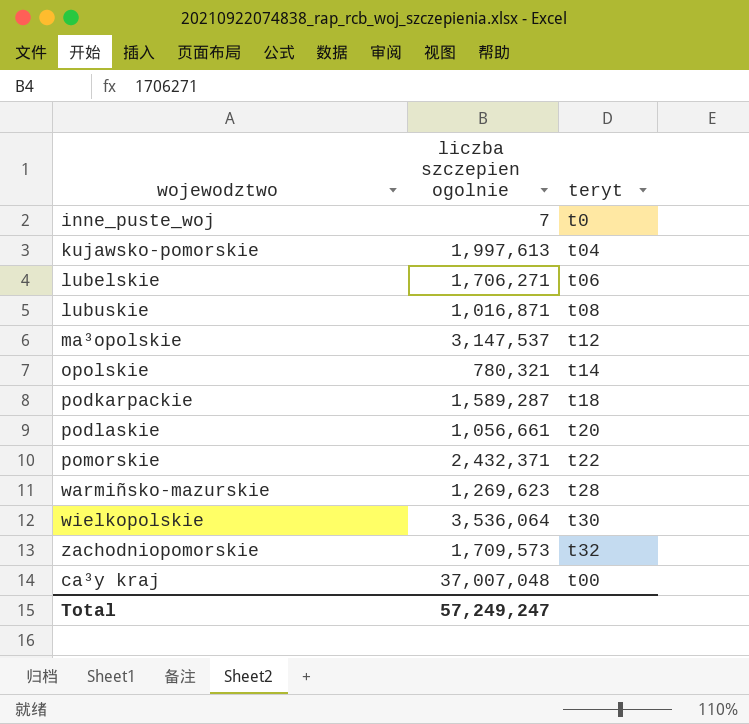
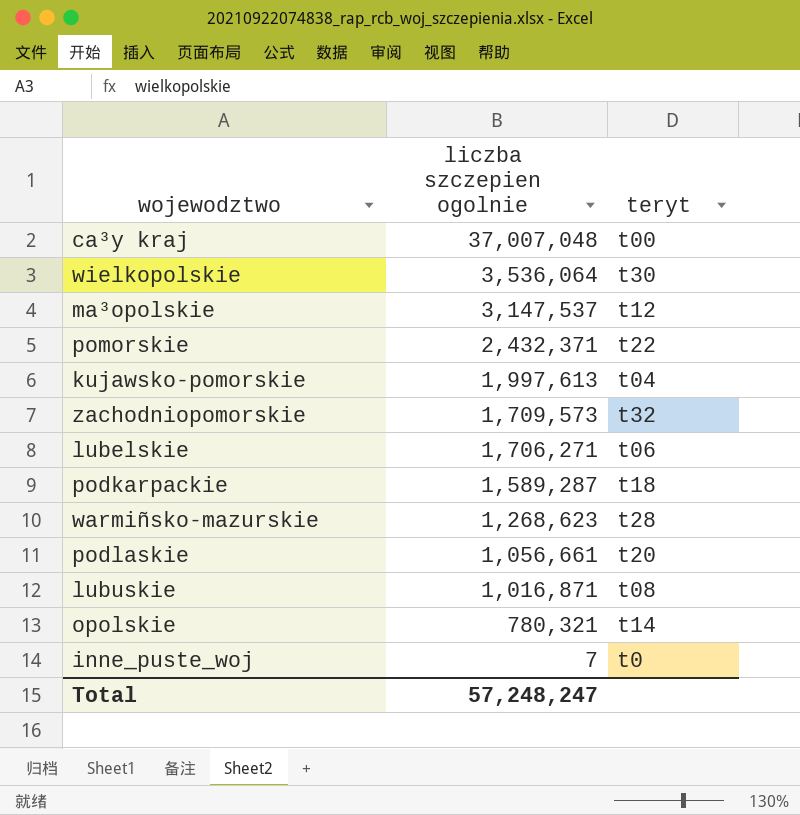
row order: none -> liczba szczepien ogolnie descending
warmiñsko-mazurskie | liczba szczepien ogolnie: 1,269,623 -> 1,268,623
Total | liczba szczepien ogolnie: 57,249,247 -> 57,248,247

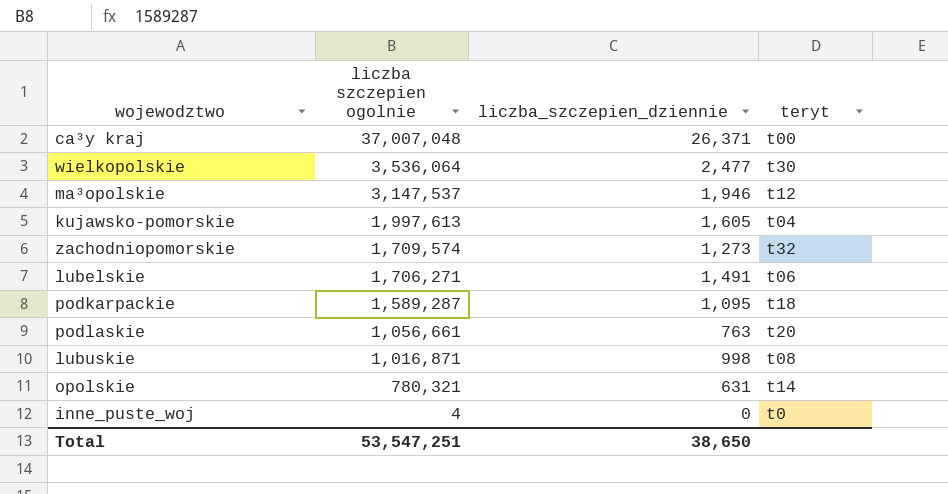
column liczba_szczepien_dziennie | position: none -> 3
row pomorskie: 2,432,371 | t22 -> none
row warmiñsko-mazurskie: 1,268,623 | t28 -> none
zachodniopomorskie | liczba szczepien ogolnie: 1,709,573 -> 1,709,574
inne_puste_woj | liczba szczepien ogolnie: 7 -> 4
Total | liczba szczepien ogolnie: 57,248,247 -> 53,547,251

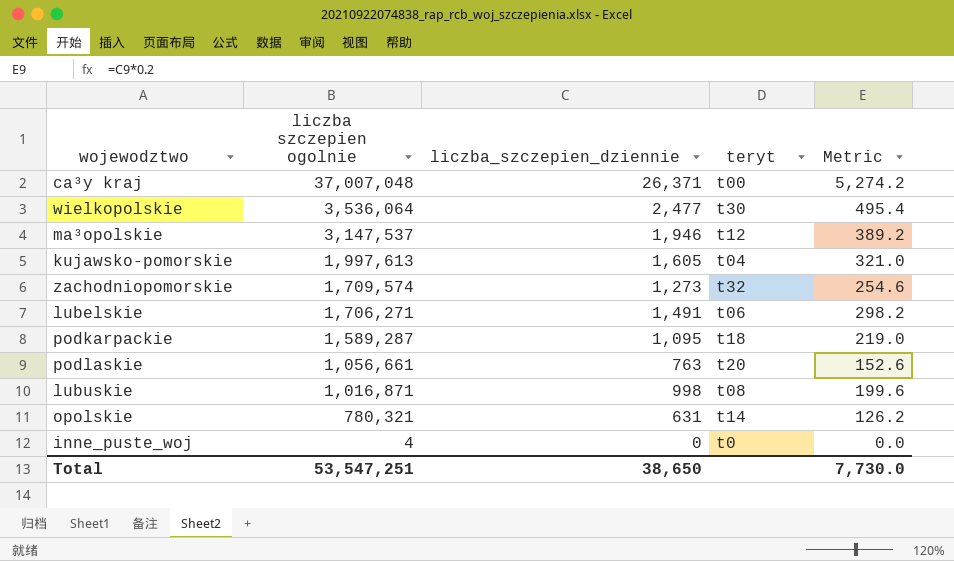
column Metric | formula: none -> [liczba_szczepien_dziennie] * 0.2

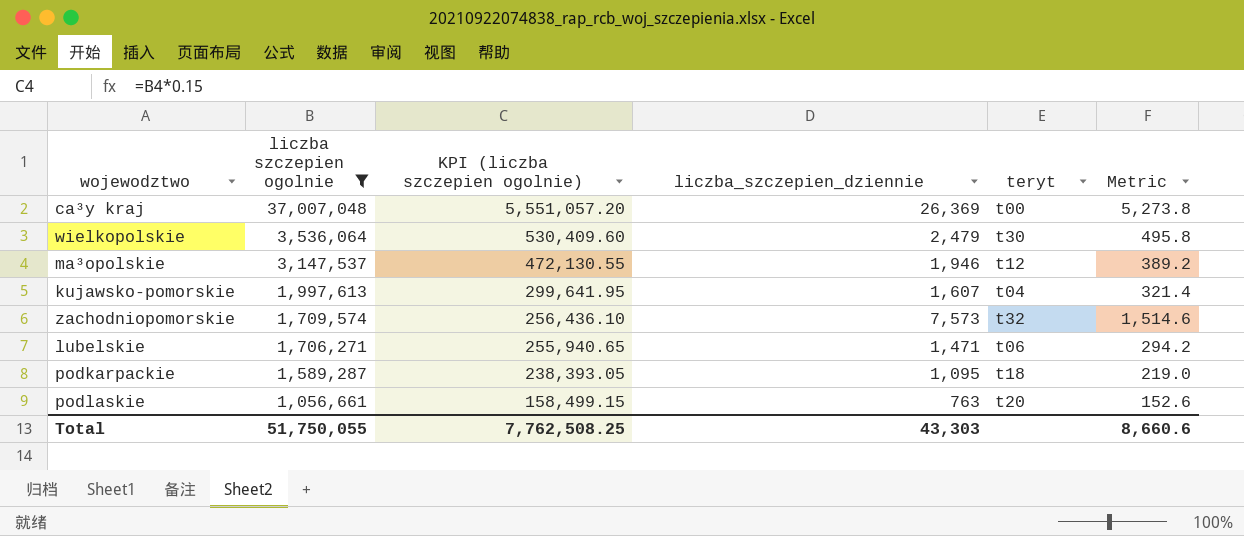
filter: none -> liczba szczepien ogolnie >= 1,056,661
column KPI (liczba szczepien ogolnie) | formula: none -> [liczba szczepien ogolnie] * 0.15
ca³y kraj | liczba_szczepien_dziennie: 26,371 -> 26,369
ca³y kraj | Metric: 5,274.2 -> 5,273.8
wielkopolskie | liczba_szczepien_dziennie: 2,477 -> 2,479
wielkopolskie | Metric: 495.4 -> 495.8
kujawsko-pomorskie | liczba_szczepien_dziennie: 1,605 -> 1,607
kujawsko-pomorskie | Metric: 321.0 -> 321.4
zachodniopomorskie | liczba_szczepien_dziennie: 1,273 -> 7,573
zachodniopomorskie | Metric: 254.6 -> 1,514.6
lubelskie | liczba_szczepien_dziennie: 1,491 -> 1,471
lubelskie | Metric: 298.2 -> 294.2
Total | liczba szczepien ogolnie: 53,547,251 -> 51,750,055
Total | liczba_szczepien_dziennie: 38,650 -> 43,303
Total | Metric: 7,730.0 -> 8,660.6

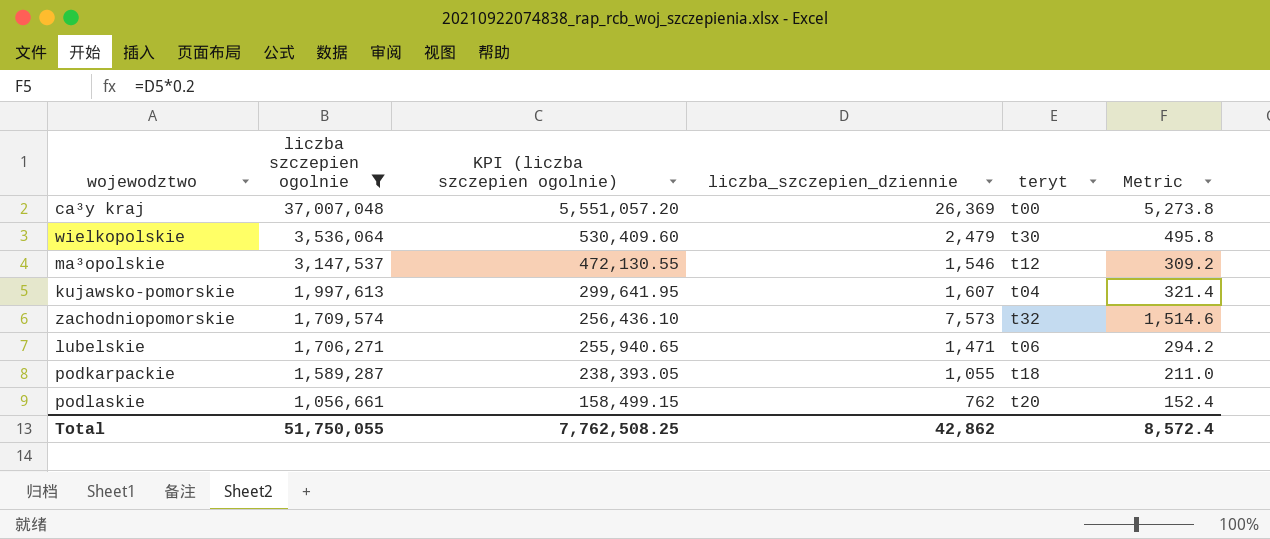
ma³opolskie | liczba_szczepien_dziennie: 1,946 -> 1,546
ma³opolskie | Metric: 389.2 -> 309.2
podkarpackie | liczba_szczepien_dziennie: 1,095 -> 1,055
podkarpackie | Metric: 219.0 -> 211.0
podlaskie | liczba_szczepien_dziennie: 763 -> 762
podlaskie | Metric: 152.6 -> 152.4
Total | liczba_szczepien_dziennie: 43,303 -> 42,862
Total | Metric: 8,660.6 -> 8,572.4

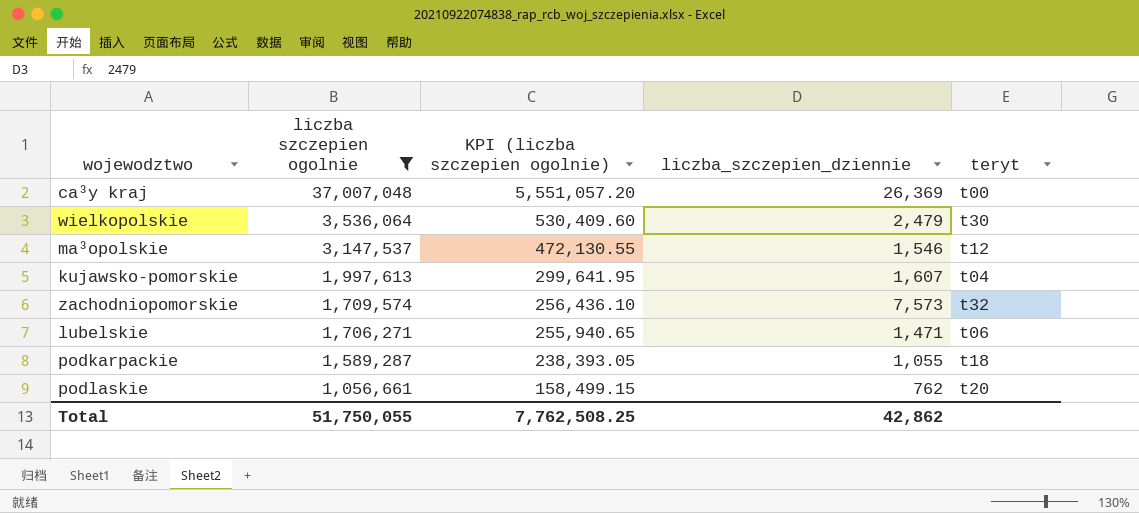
column Metric | formula: [liczba_szczepien_dziennie] * 0.2 -> none

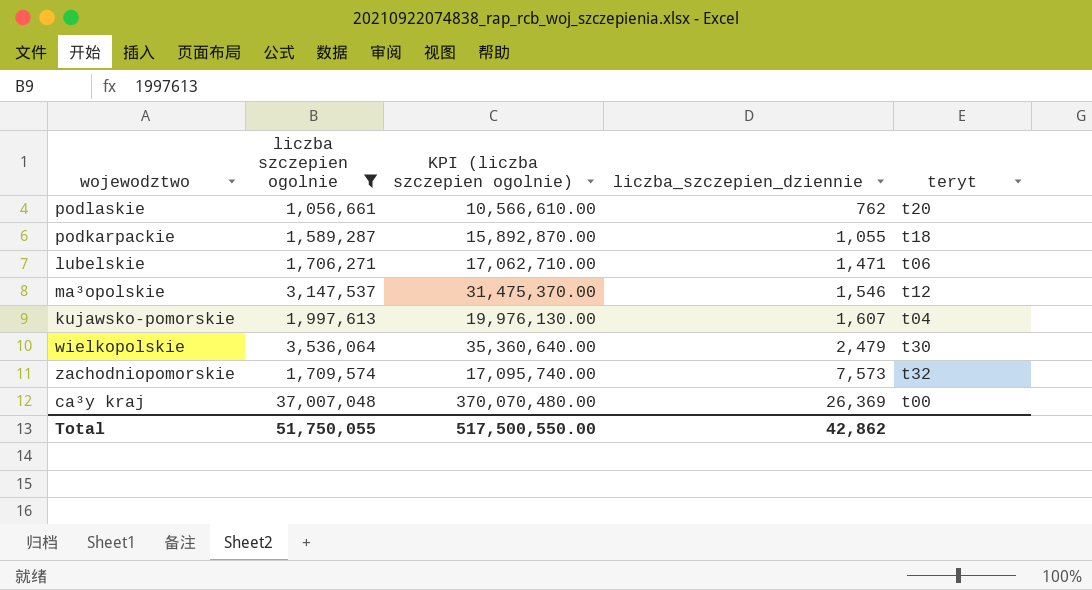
row order: liczba szczepien ogolnie descending -> liczba_szczepien_dziennie ascending
column KPI (liczba szczepien ogolnie) | formula: [liczba szczepien ogolnie] * 0.15 -> [liczba szczepien ogolnie] * 10
Total | KPI (liczba szczepien ogolnie): 7,762,508.25 -> 517,500,550.00

